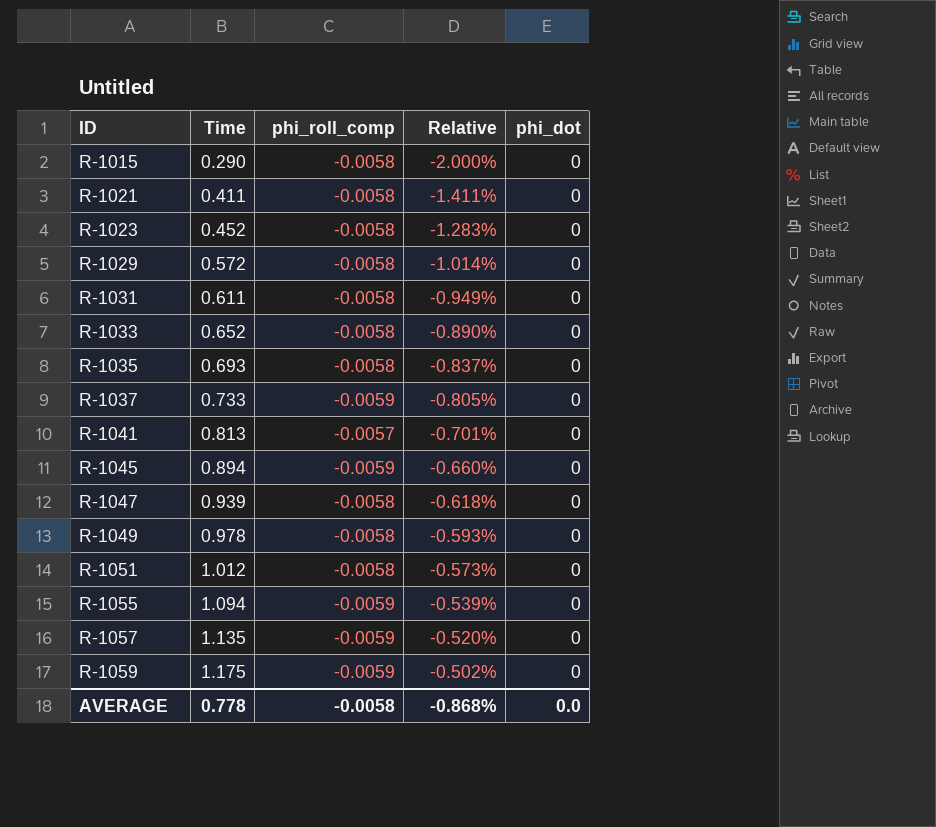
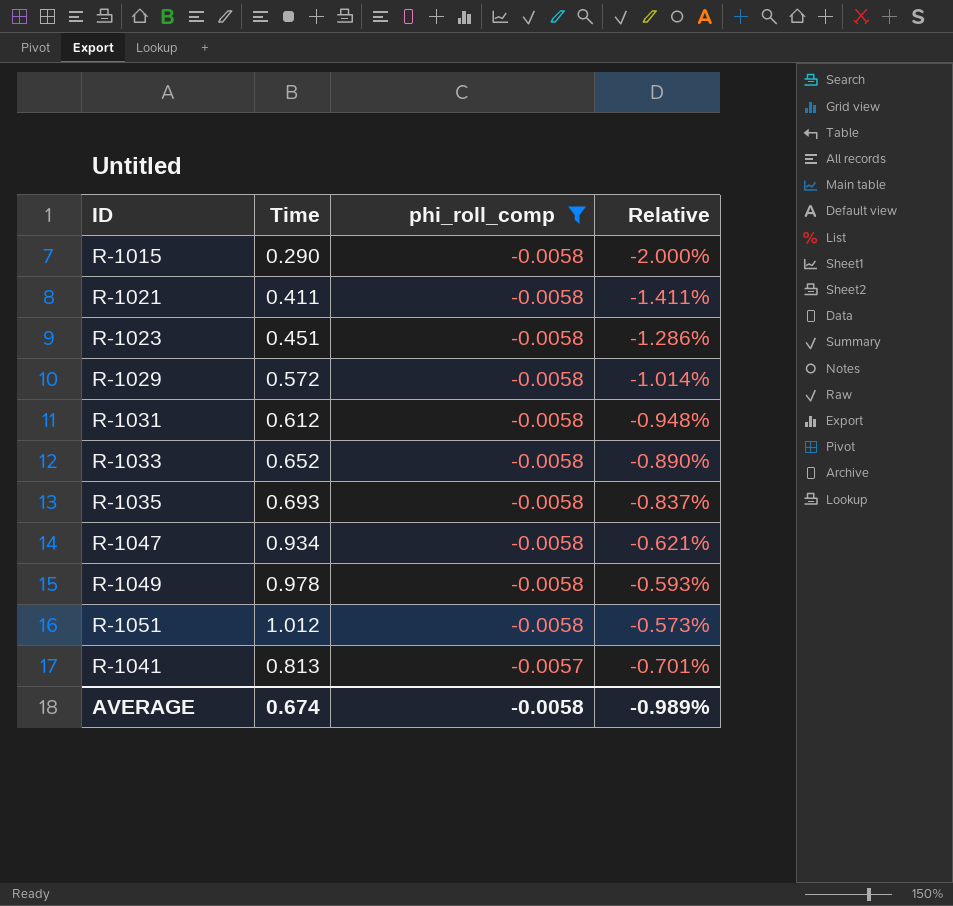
filter: none -> phi_roll_comp != -0.0059
row order: ID ascending -> phi_roll_comp ascending
column phi_dot | position: 5 -> none
R-1023 | Time: 0.452 -> 0.451
R-1023 | Relative: -1.283% -> -1.286%
R-1031 | Time: 0.611 -> 0.612
R-1031 | Relative: -0.949% -> -0.948%
R-1047 | Time: 0.939 -> 0.934
R-1047 | Relative: -0.618% -> -0.621%
AVERAGE | Time: 0.778 -> 0.674
AVERAGE | Relative: -0.868% -> -0.989%

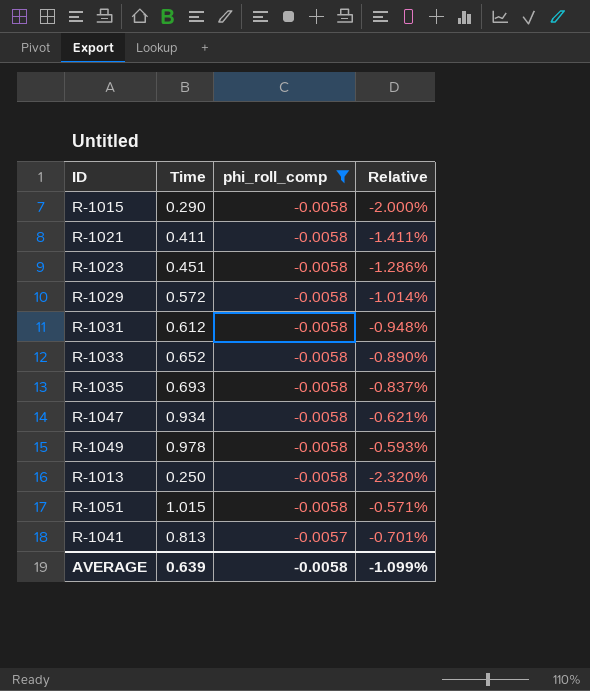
row R-1013: none -> 0.250 | -0.0058 | -2.320%
R-1051 | Time: 1.012 -> 1.015
R-1051 | Relative: -0.573% -> -0.571%
AVERAGE | Time: 0.674 -> 0.639
AVERAGE | Relative: -0.989% -> -1.099%

